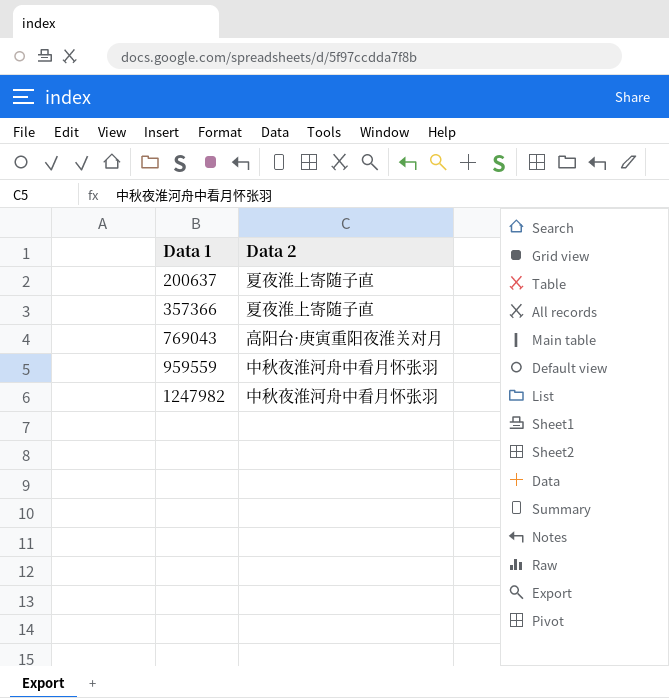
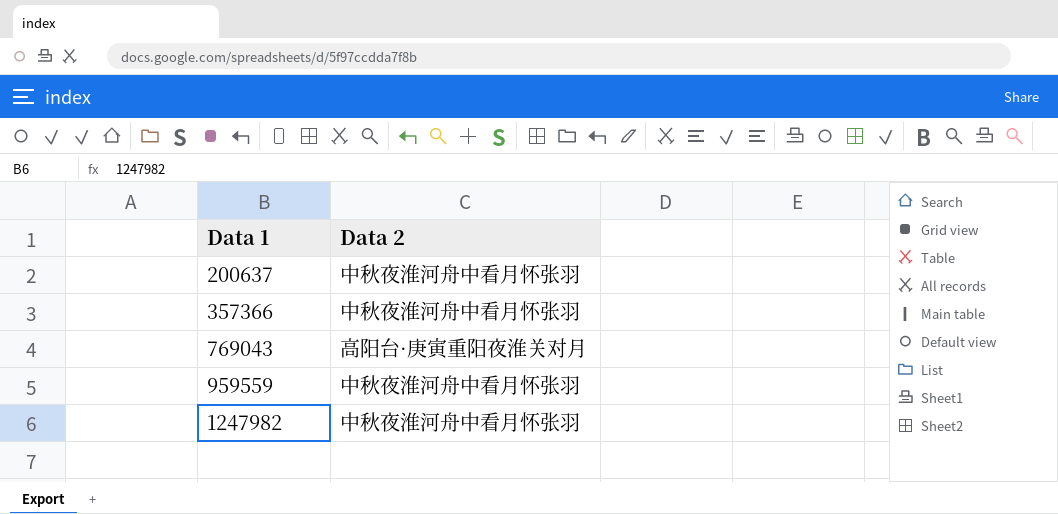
200637 | Data 2: 夏夜淮上寄随子直 -> 中秋夜淮河舟中看月怀张羽
357366 | Data 2: 夏夜淮上寄随子直 -> 中秋夜淮河舟中看月怀张羽

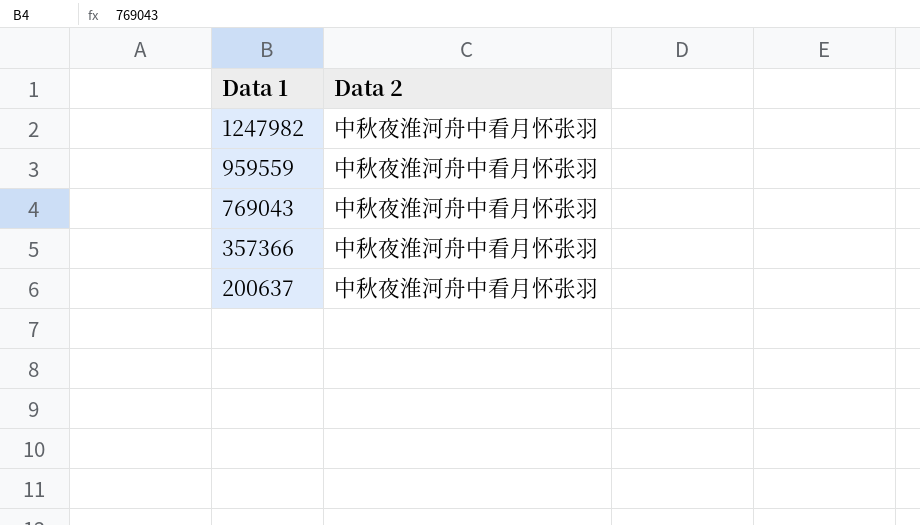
row order: Data 1 ascending -> Data 1 descending
769043 | Data 2: 高阳台·庚寅重阳夜淮关对月 -> 中秋夜淮河舟中看月怀张羽

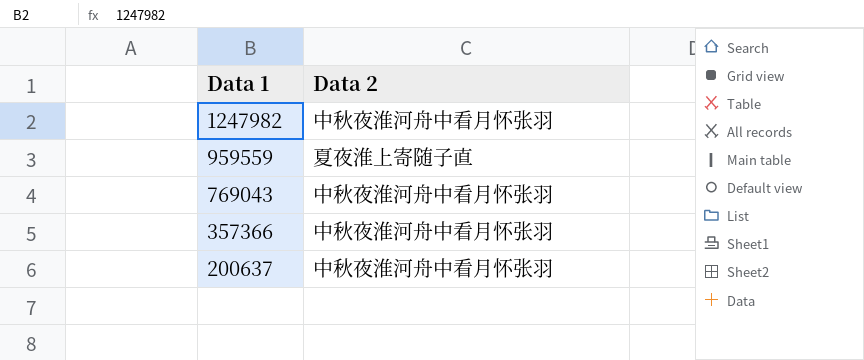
959559 | Data 2: 中秋夜淮河舟中看月怀张羽 -> 夏夜淮上寄随子直

